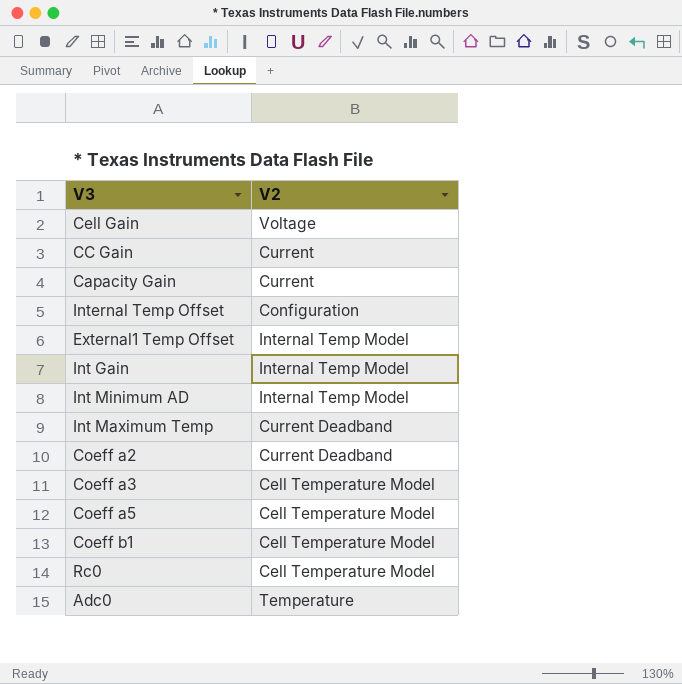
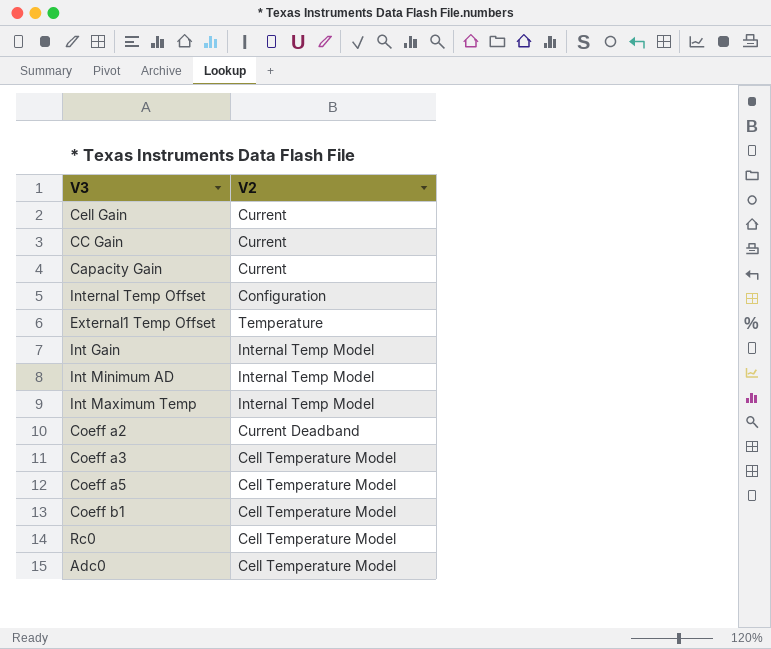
Cell Gain | V2: Voltage -> Current
External1 Temp Offset | V2: Internal Temp Model -> Temperature
Int Maximum Temp | V2: Current Deadband -> Internal Temp Model
Adc0 | V2: Temperature -> Cell Temperature Model

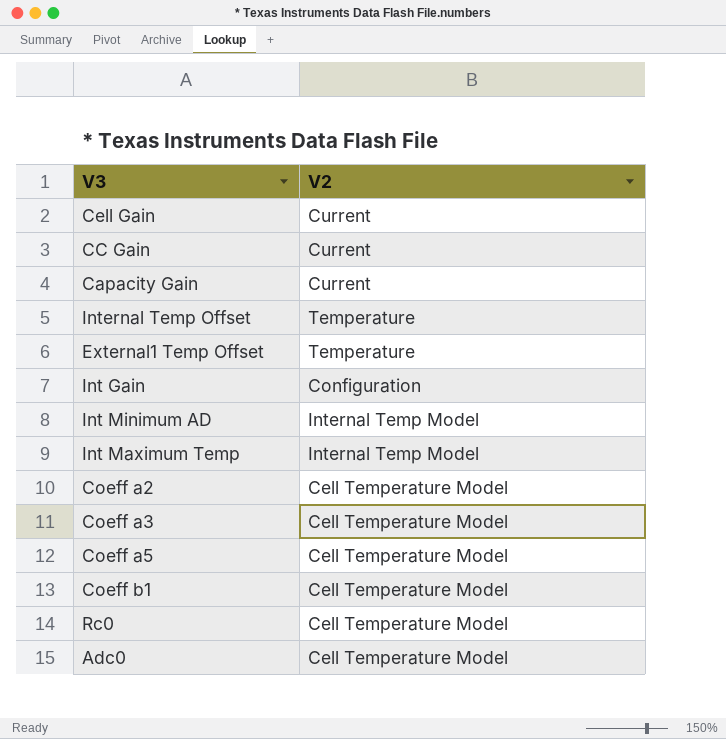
Internal Temp Offset | V2: Configuration -> Temperature
Int Gain | V2: Internal Temp Model -> Configuration
Coeff a2 | V2: Current Deadband -> Cell Temperature Model

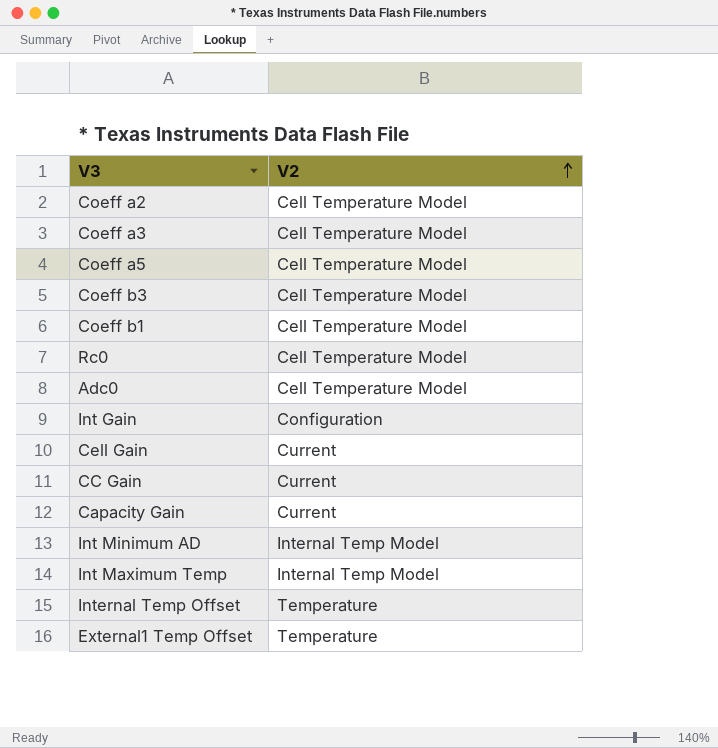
row order: none -> V2 ascending
row Coeff b3: none -> Cell Temperature Model

